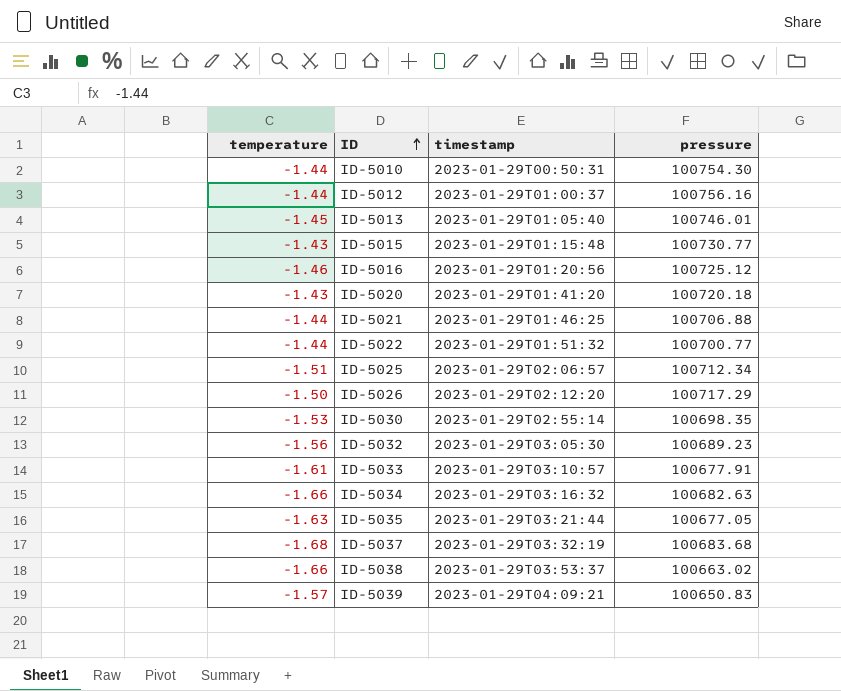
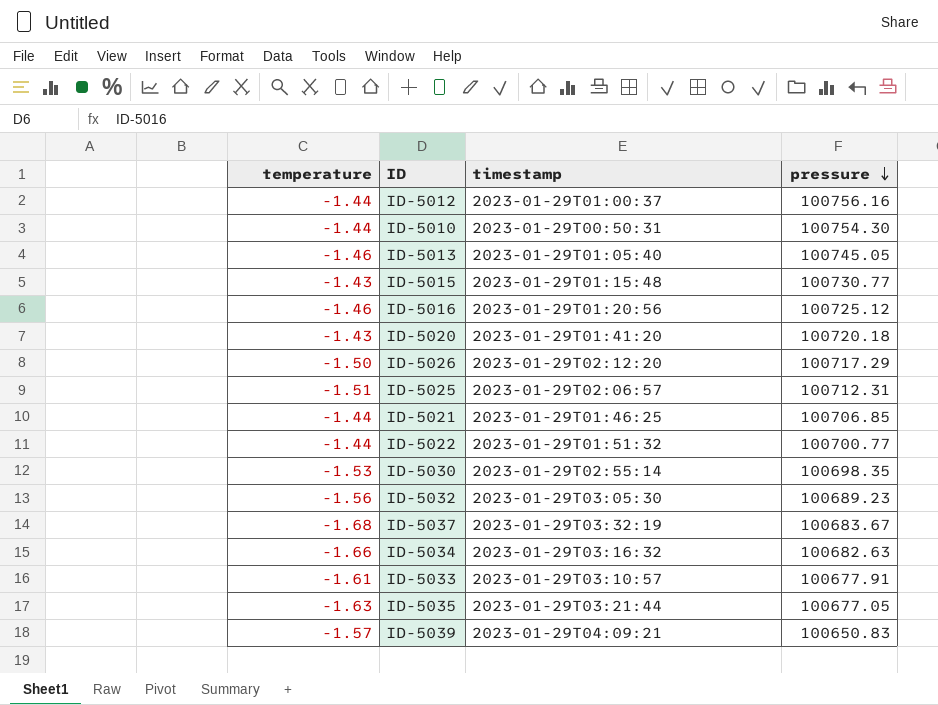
row order: ID ascending -> pressure descending
row ID-5038: -1.66 | 2023-01-29T03:53:37 | 100663.02 -> none
ID-5013 | temperature: -1.45 -> -1.46
ID-5013 | pressure: 100746.01 -> 100745.05
ID-5025 | pressure: 100712.34 -> 100712.31
ID-5021 | pressure: 100706.88 -> 100706.85
ID-5037 | pressure: 100683.68 -> 100683.67

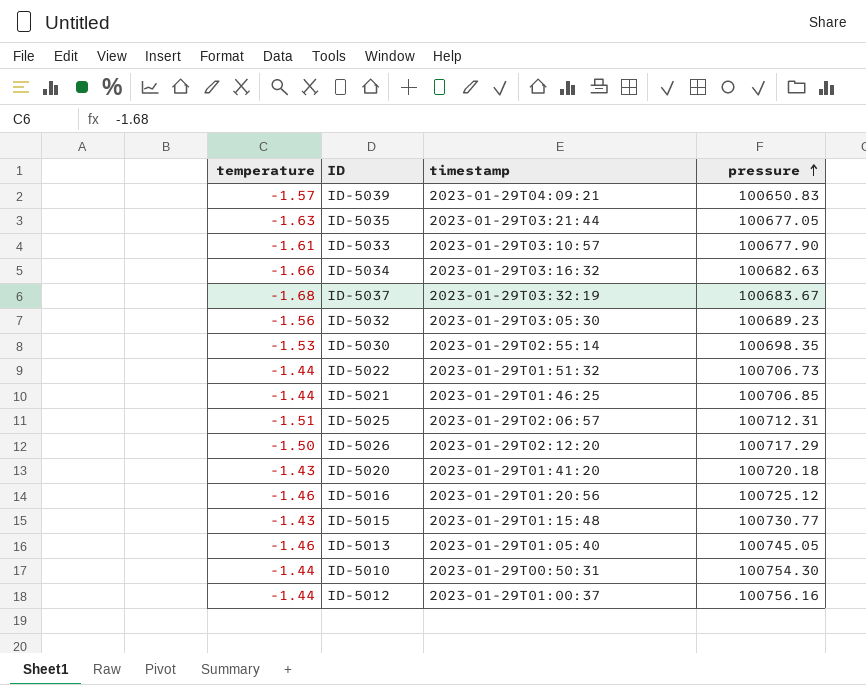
row order: pressure descending -> pressure ascending
ID-5033 | pressure: 100677.91 -> 100677.90
ID-5022 | pressure: 100700.77 -> 100706.73

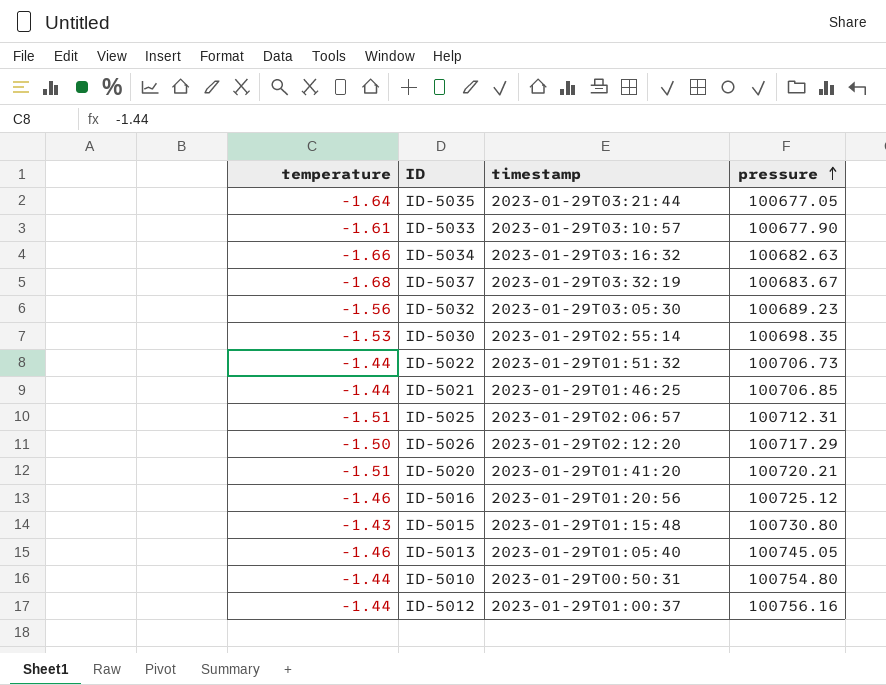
row ID-5039: -1.57 | 2023-01-29T04:09:21 | 100650.83 -> none
ID-5035 | temperature: -1.63 -> -1.64
ID-5020 | temperature: -1.43 -> -1.51
ID-5020 | pressure: 100720.18 -> 100720.21
ID-5015 | pressure: 100730.77 -> 100730.80
ID-5010 | pressure: 100754.30 -> 100754.80

